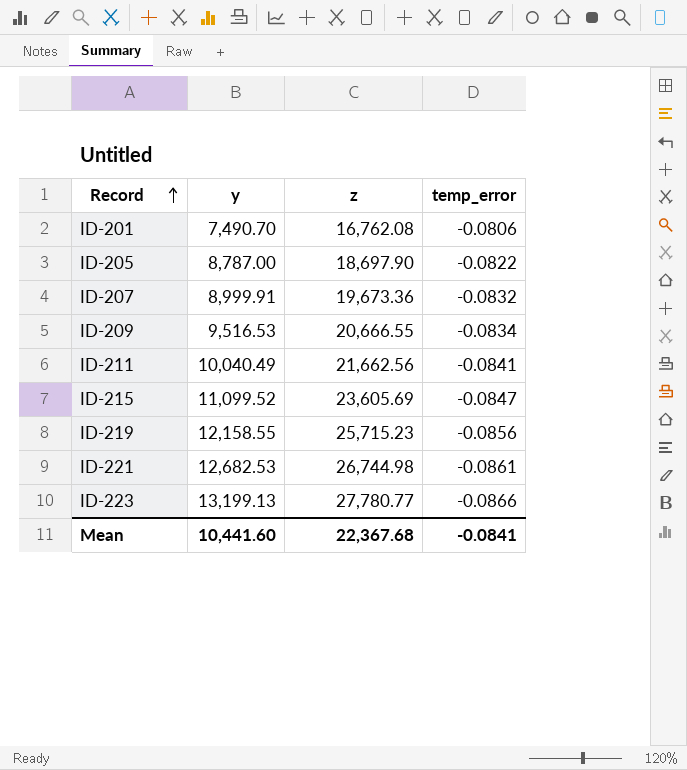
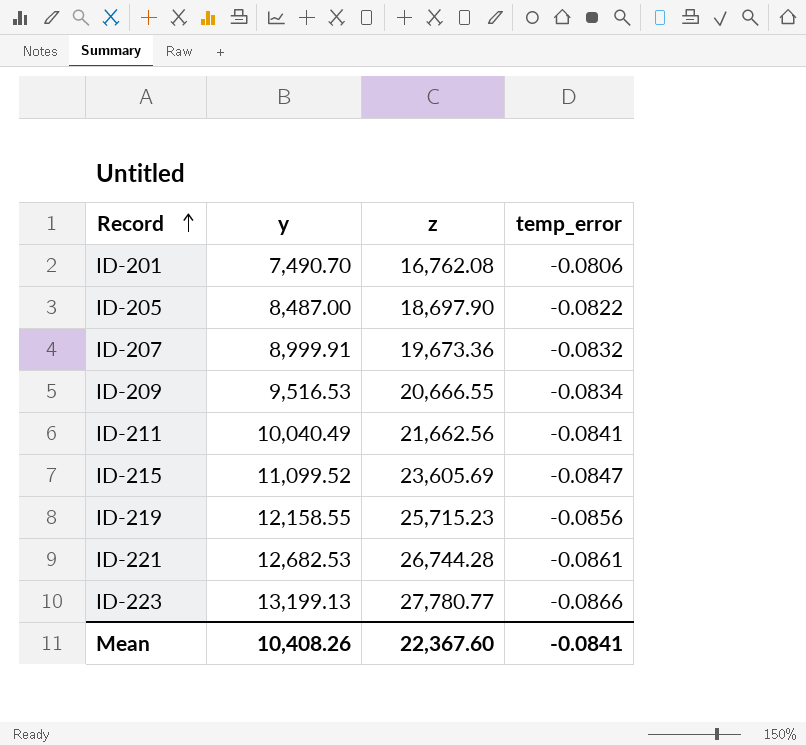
ID-205 | y: 8,787.00 -> 8,487.00
ID-221 | z: 26,744.98 -> 26,744.28
Mean | y: 10,441.60 -> 10,408.26
Mean | z: 22,367.68 -> 22,367.60

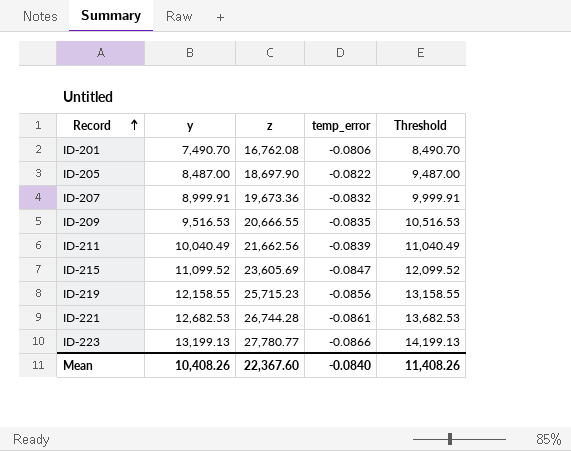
column Threshold | formula: none -> [y] + 1000
ID-209 | temp_error: -0.0834 -> -0.0835
ID-211 | temp_error: -0.0841 -> -0.0839
Mean | temp_error: -0.0841 -> -0.0840

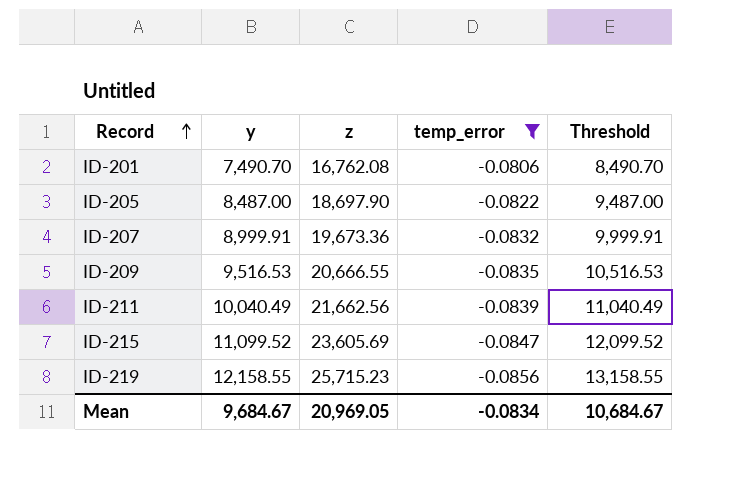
filter: none -> temp_error >= -0.0856
Mean | y: 10,408.26 -> 9,684.67
Mean | z: 22,367.60 -> 20,969.05
Mean | temp_error: -0.0840 -> -0.0834
Mean | Threshold: 11,408.26 -> 10,684.67

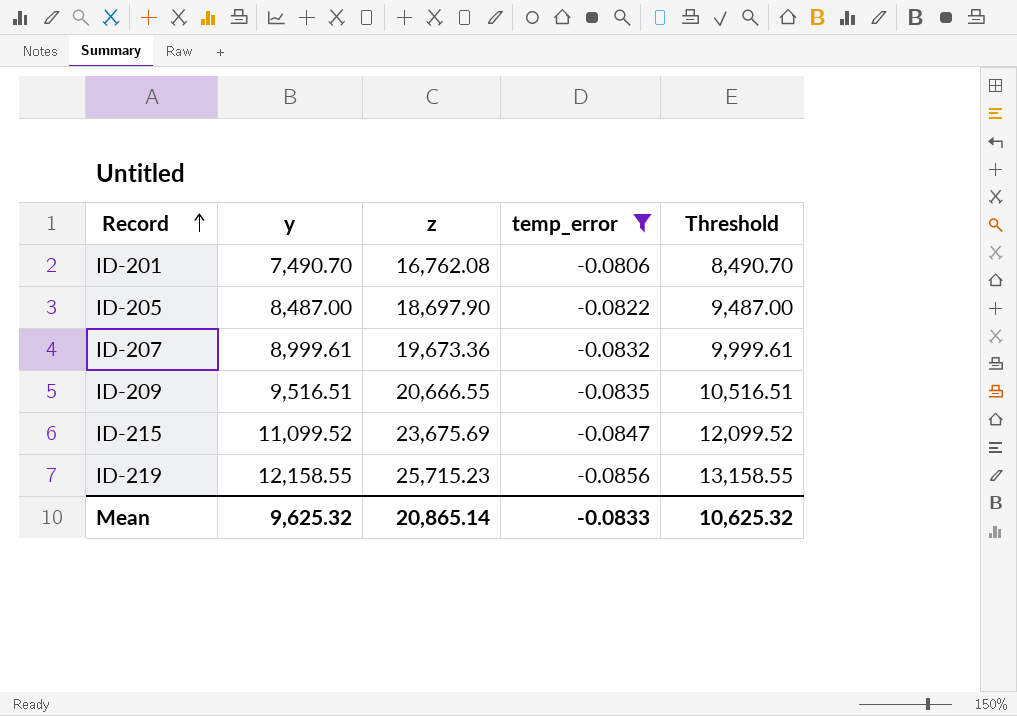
row ID-211: 10,040.49 | 21,662.56 | -0.0839 | 11,040.49 -> none
ID-207 | y: 8,999.91 -> 8,999.61
ID-207 | Threshold: 9,999.91 -> 9,999.61
ID-209 | y: 9,516.53 -> 9,516.51
ID-209 | Threshold: 10,516.53 -> 10,516.51
ID-215 | z: 23,605.69 -> 23,675.69
Mean | y: 9,684.67 -> 9,625.32
Mean | z: 20,969.05 -> 20,865.14
Mean | temp_error: -0.0834 -> -0.0833
Mean | Threshold: 10,684.67 -> 10,625.32

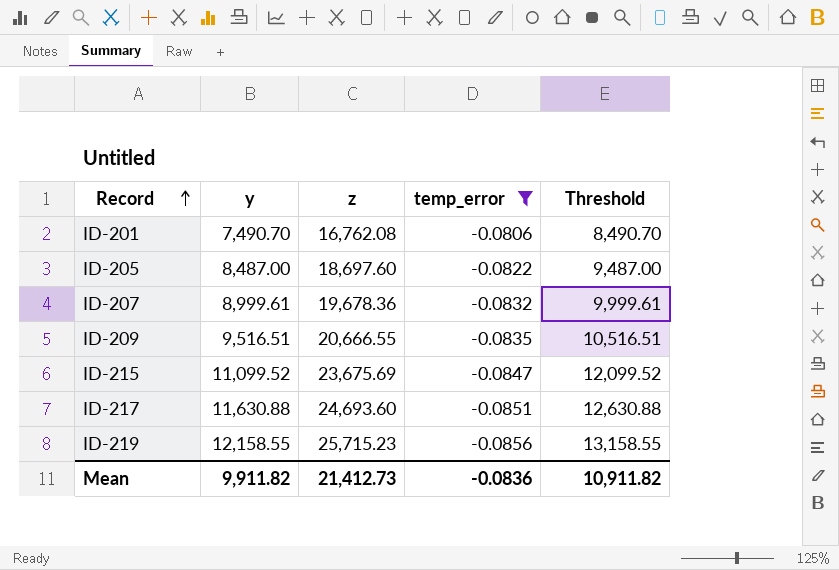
ID-205 | z: 18,697.90 -> 18,697.60
ID-207 | z: 19,673.36 -> 19,678.36
row ID-217: none -> 11,630.88 | 24,693.60 | -0.0851 | 12,630.88
Mean | y: 9,625.32 -> 9,911.82
Mean | z: 20,865.14 -> 21,412.73
Mean | temp_error: -0.0833 -> -0.0836
Mean | Threshold: 10,625.32 -> 10,911.82

